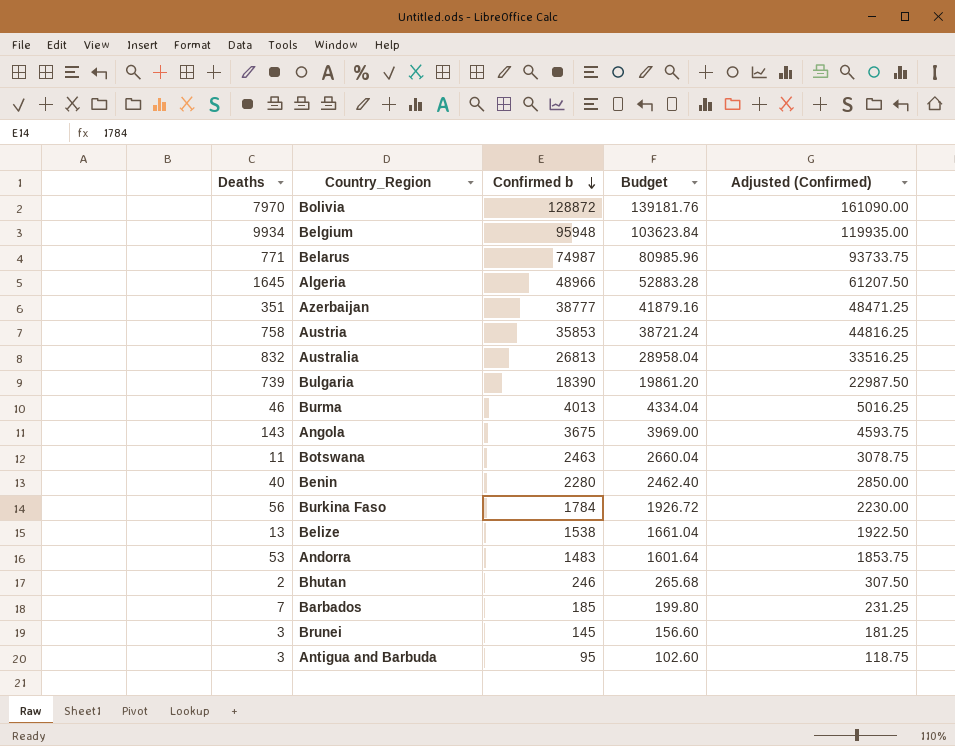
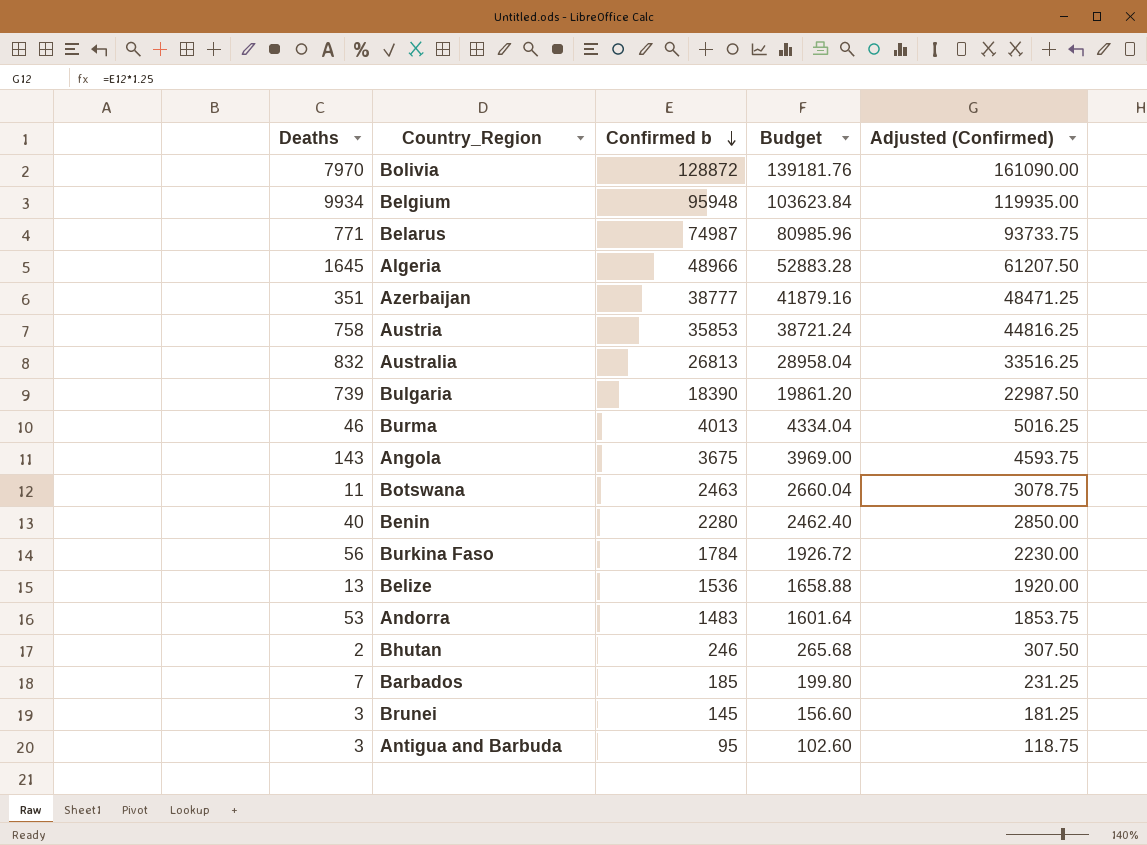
Belize | Confirmed b: 1538 -> 1536
Belize | Budget: 1661.04 -> 1658.88
Belize | Adjusted (Confirmed): 1922.50 -> 1920.00

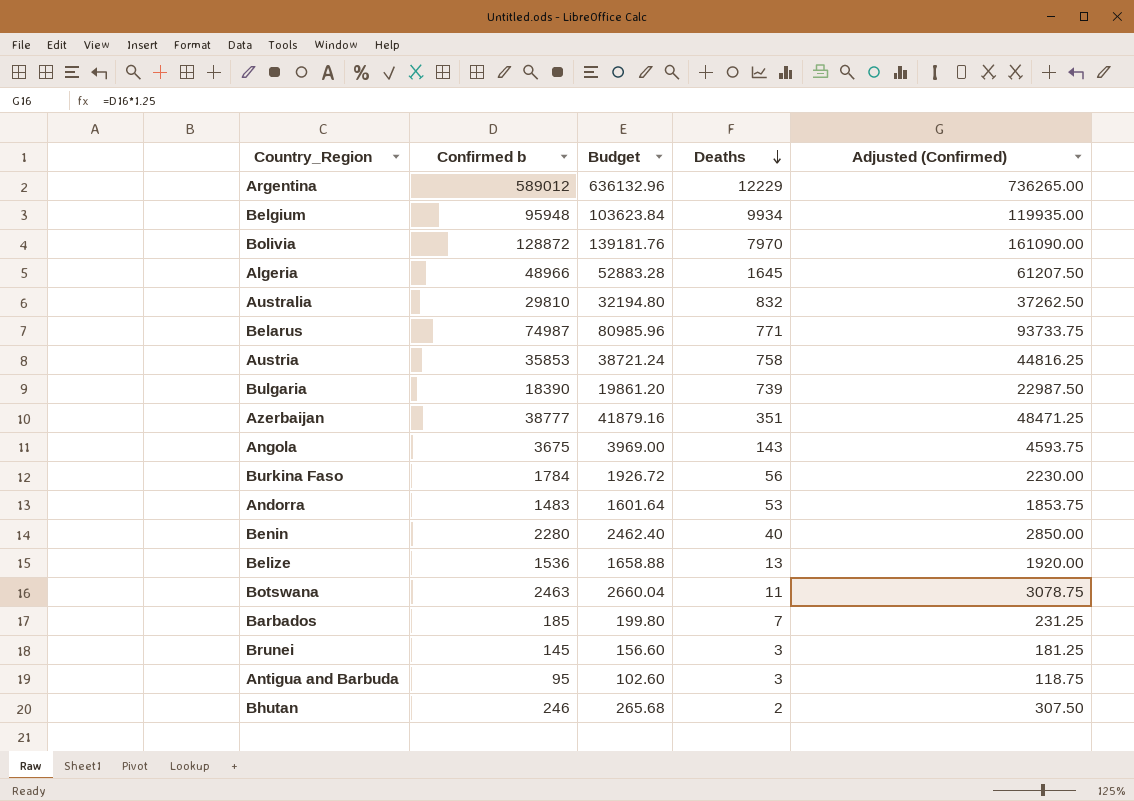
row order: Confirmed b descending -> Deaths descending
column Deaths | position: 1 -> 4
row Burma: 46 | 4013 | 4334.04 | 5016.25 -> none
row Argentina: none -> 589012 | 636132.96 | 12229 | 736265.00
Australia | Confirmed b: 26813 -> 29810
Australia | Budget: 28958.04 -> 32194.80
Australia | Adjusted (Confirmed): 33516.25 -> 37262.50

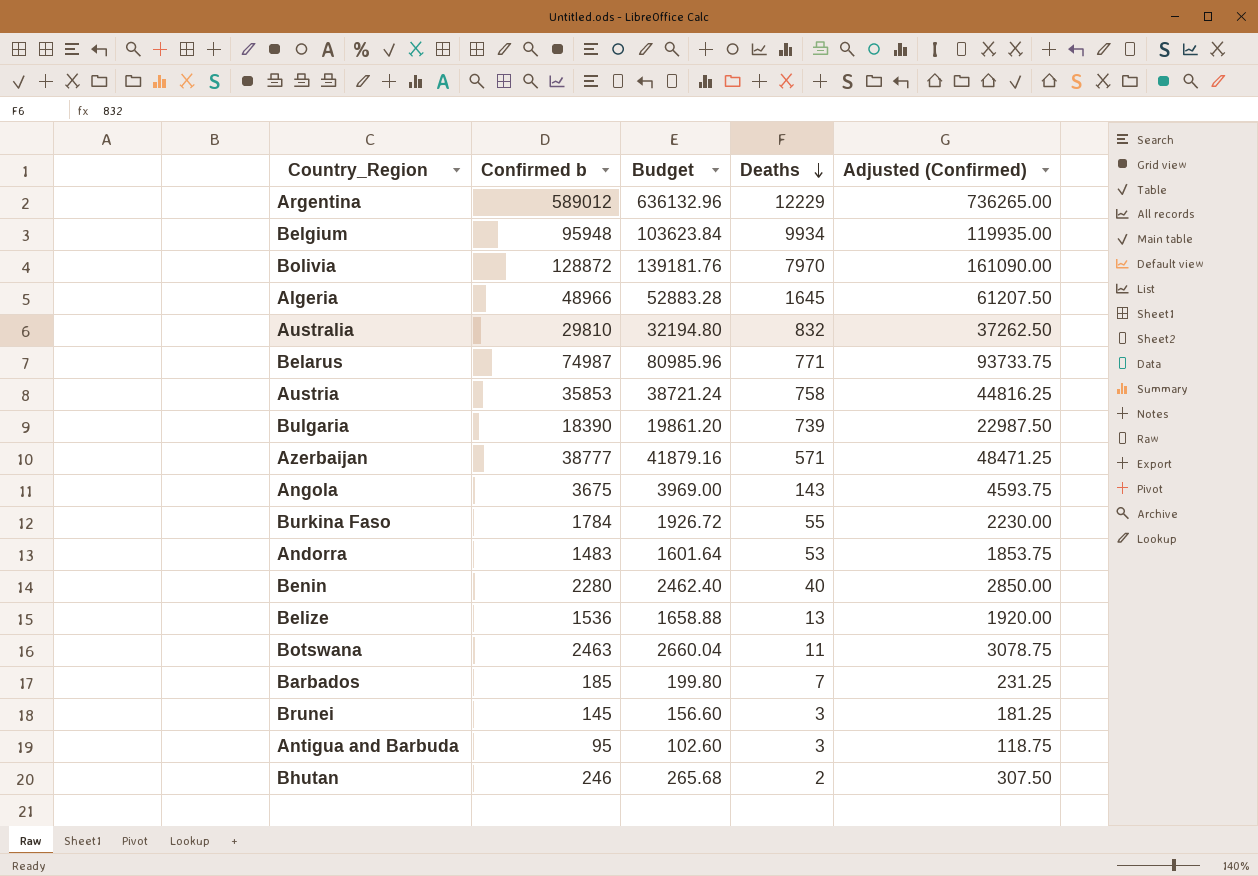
Azerbaijan | Deaths: 351 -> 571
Burkina Faso | Deaths: 56 -> 55

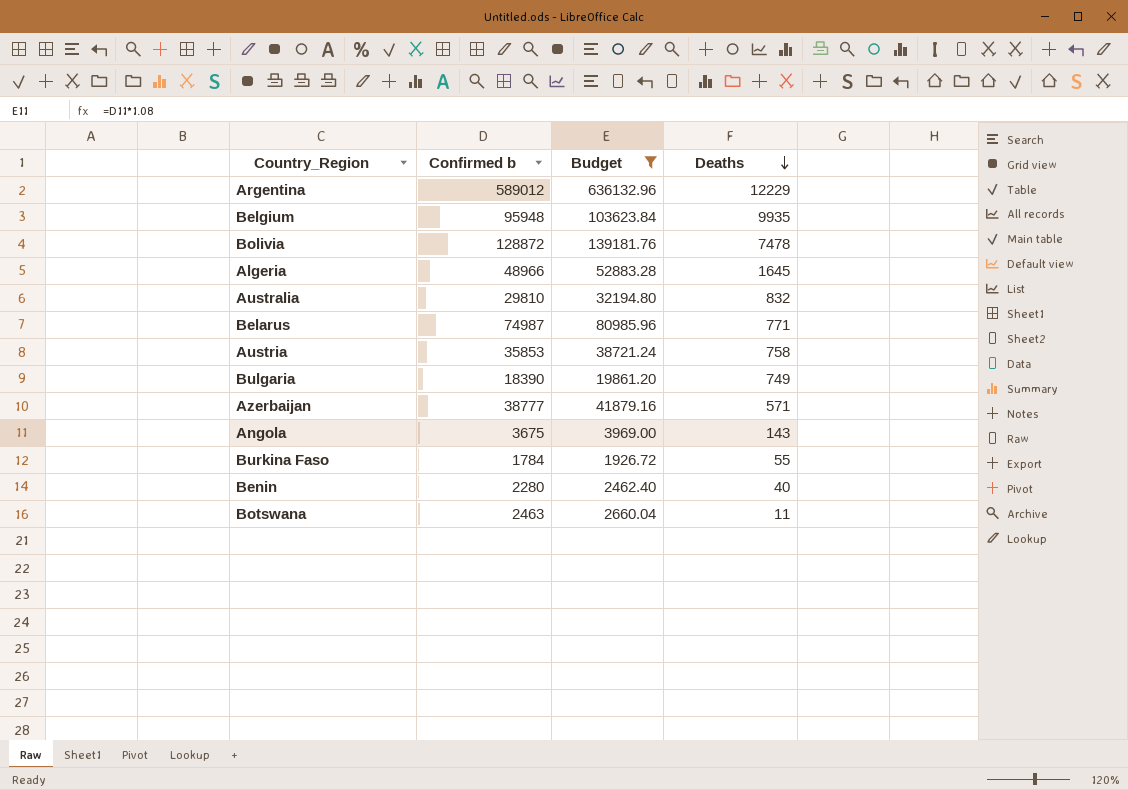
filter: none -> Budget >= 1926.72
column Adjusted (Confirmed) | formula: [Confirmed b] * 1.25 -> none
Belgium | Deaths: 9934 -> 9935
Bolivia | Deaths: 7970 -> 7478
Bulgaria | Deaths: 739 -> 749

